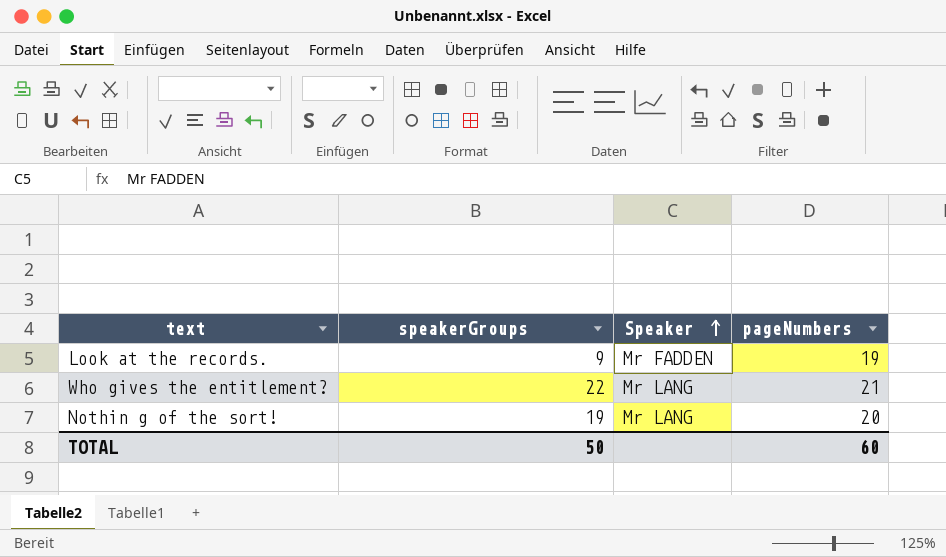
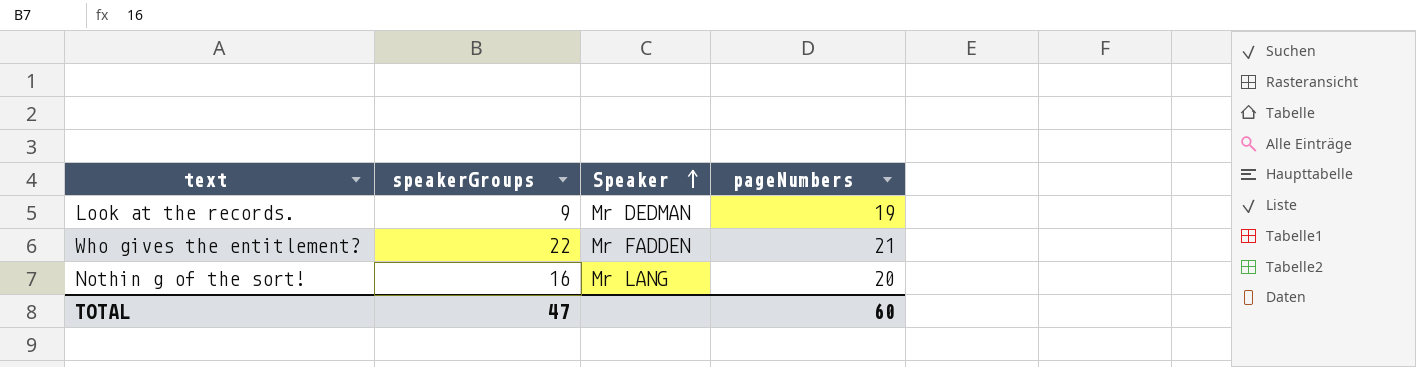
Look at the records. | Speaker: Mr FADDEN -> Mr DEDMAN
Who gives the entitlement? | Speaker: Mr LANG -> Mr FADDEN
Nothin g of the sort! | speakerGroups: 19 -> 16
TOTAL | speakerGroups: 50 -> 47

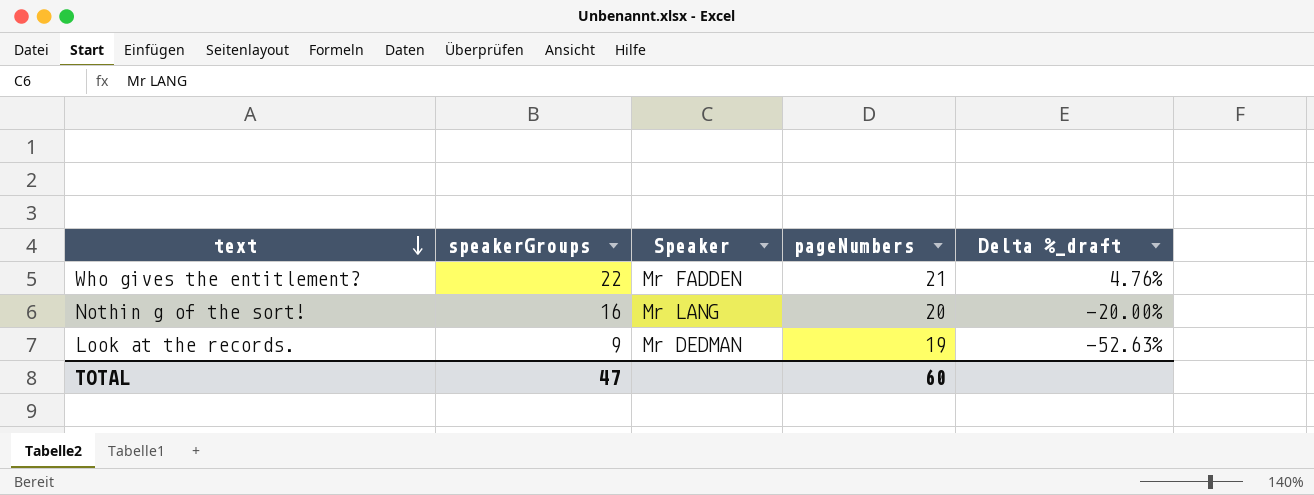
row order: Speaker ascending -> text descending
column Delta %_draft | formula: none -> ([speakerGroups] - [pageNumbers]) / [pageNumbers]

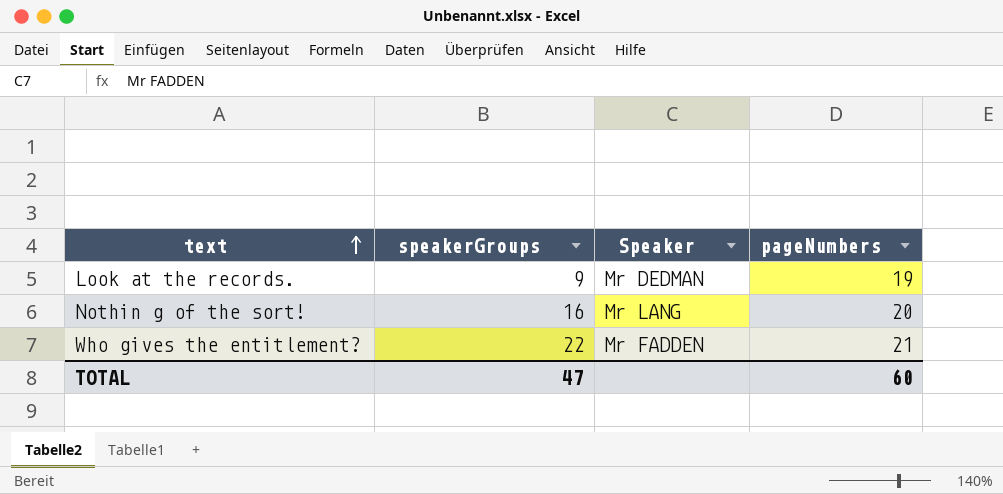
row order: text descending -> text ascending
column Delta %_draft | formula: ([speakerGroups] - [pageNumbers]) / [pageNumbers] -> none

